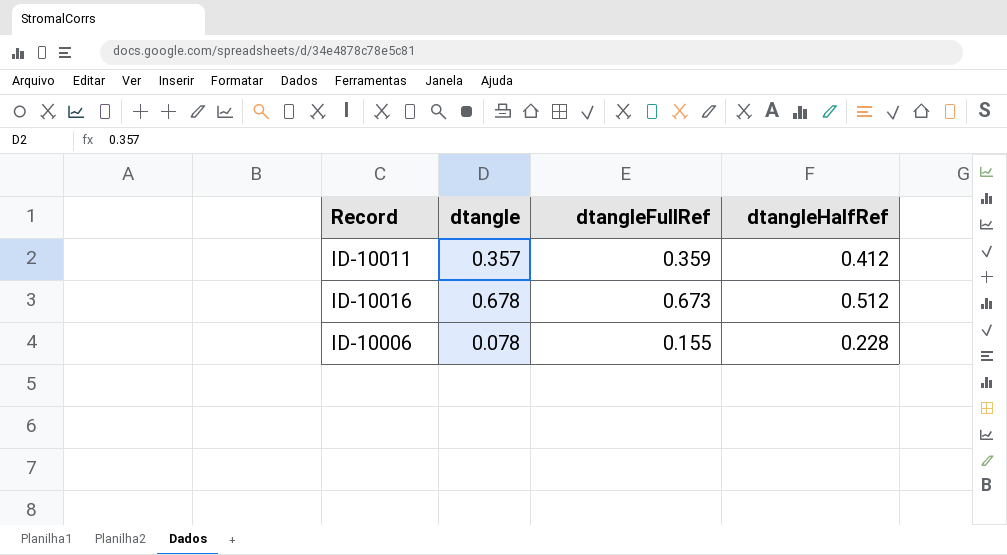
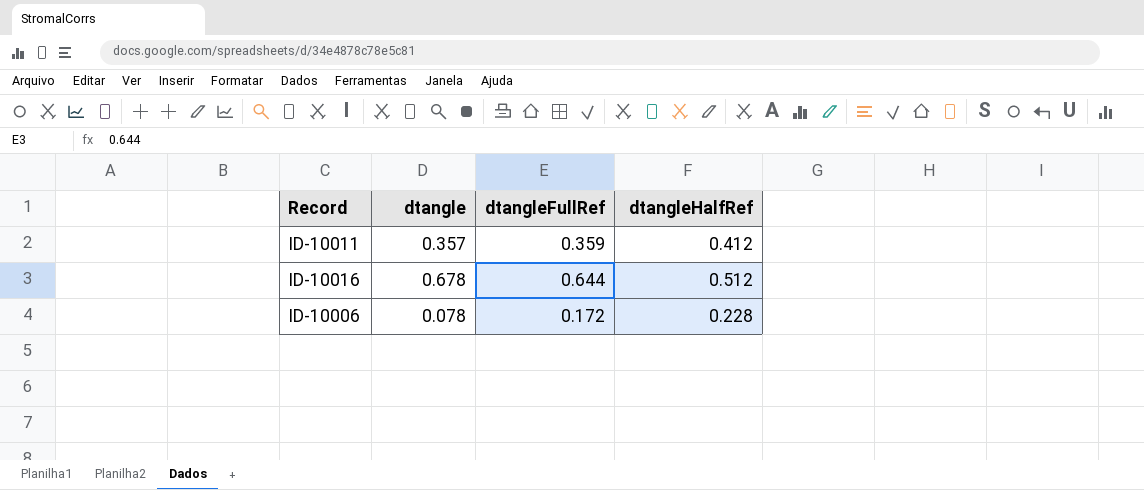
ID-10016 | dtangleFullRef: 0.673 -> 0.644
ID-10006 | dtangleFullRef: 0.155 -> 0.172

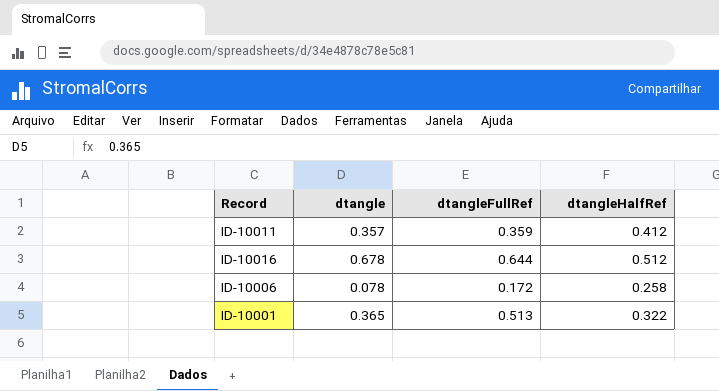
ID-10006 | dtangleHalfRef: 0.228 -> 0.258
row ID-10001: none -> 0.365 | 0.513 | 0.322

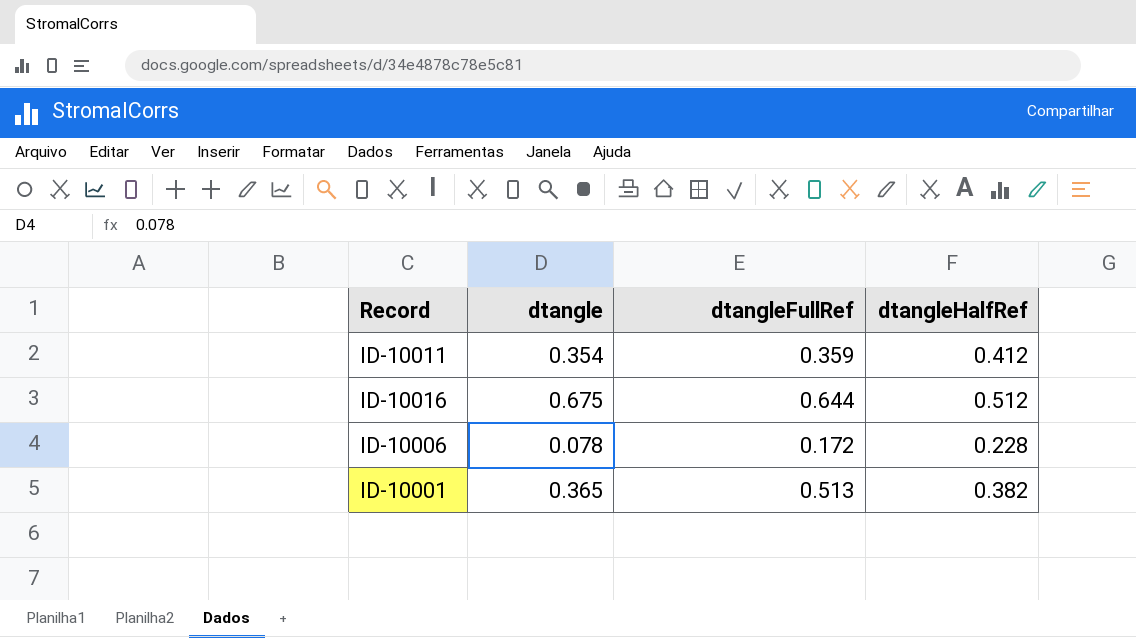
ID-10011 | dtangle: 0.357 -> 0.354
ID-10016 | dtangle: 0.678 -> 0.675
ID-10006 | dtangleHalfRef: 0.258 -> 0.228
ID-10001 | dtangleHalfRef: 0.322 -> 0.382

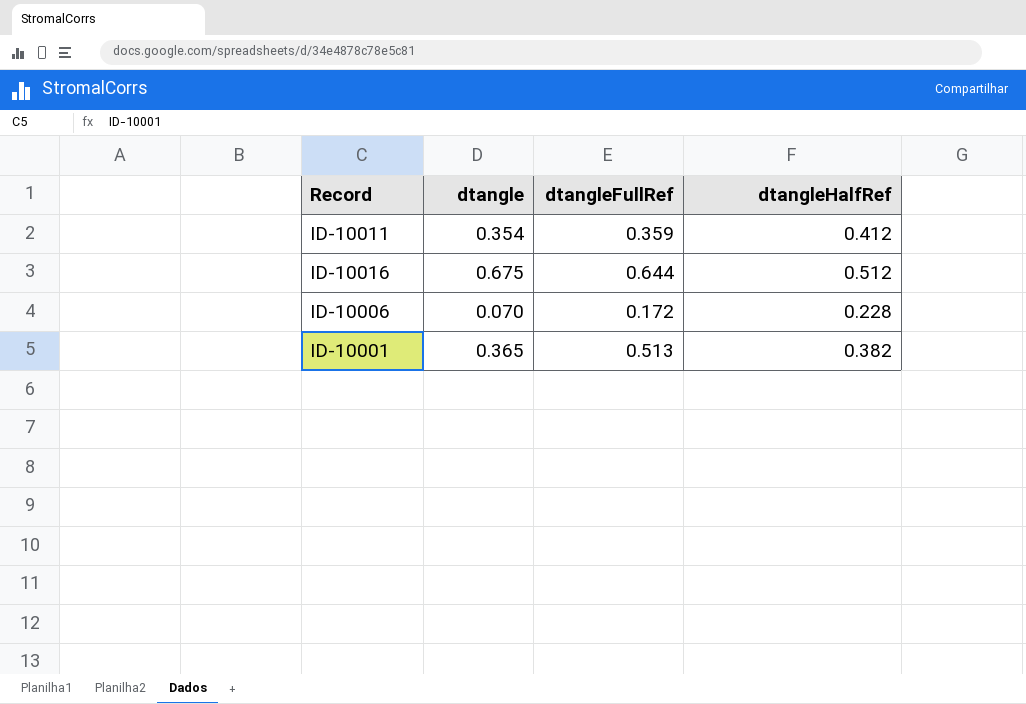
ID-10006 | dtangle: 0.078 -> 0.070

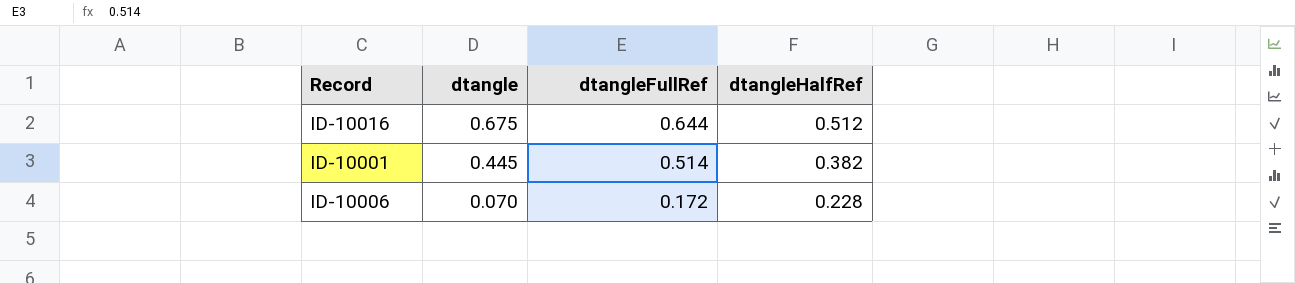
row order: none -> dtangle descending
row ID-10011: 0.354 | 0.359 | 0.412 -> none
ID-10001 | dtangle: 0.365 -> 0.445
ID-10001 | dtangleFullRef: 0.513 -> 0.514

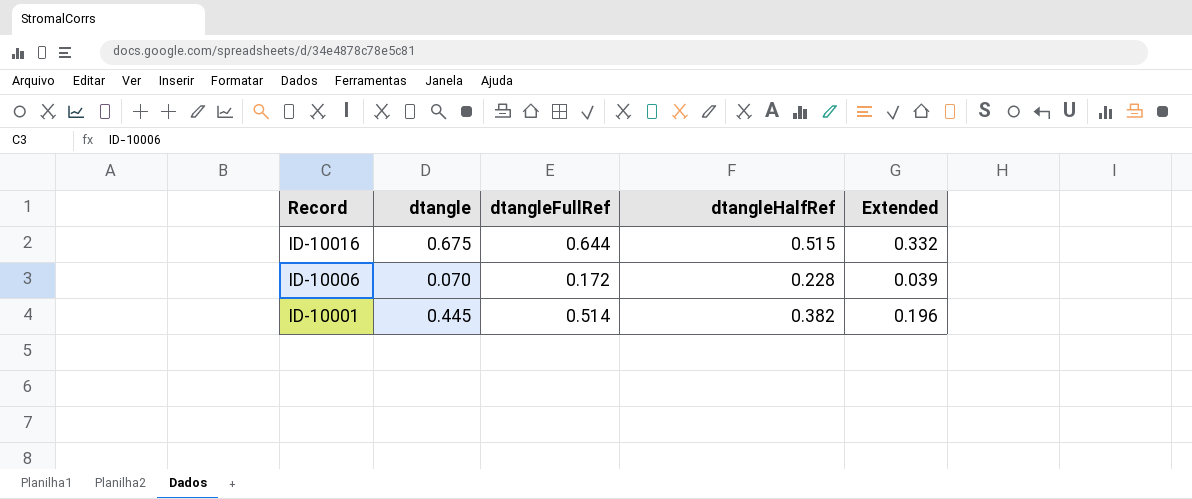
row order: dtangle descending -> Record descending
column Extended | formula: none -> [dtangleFullRef] * [dtangleHalfRef]
ID-10016 | dtangleHalfRef: 0.512 -> 0.515

